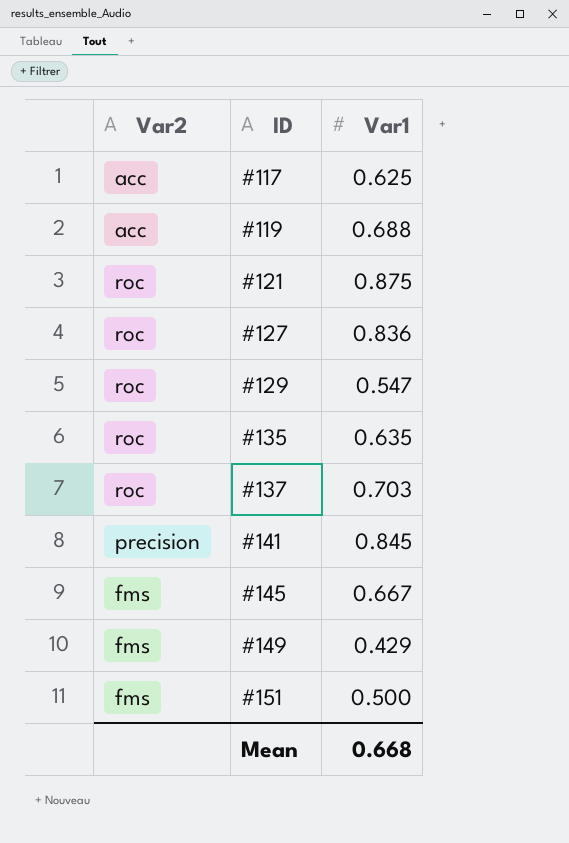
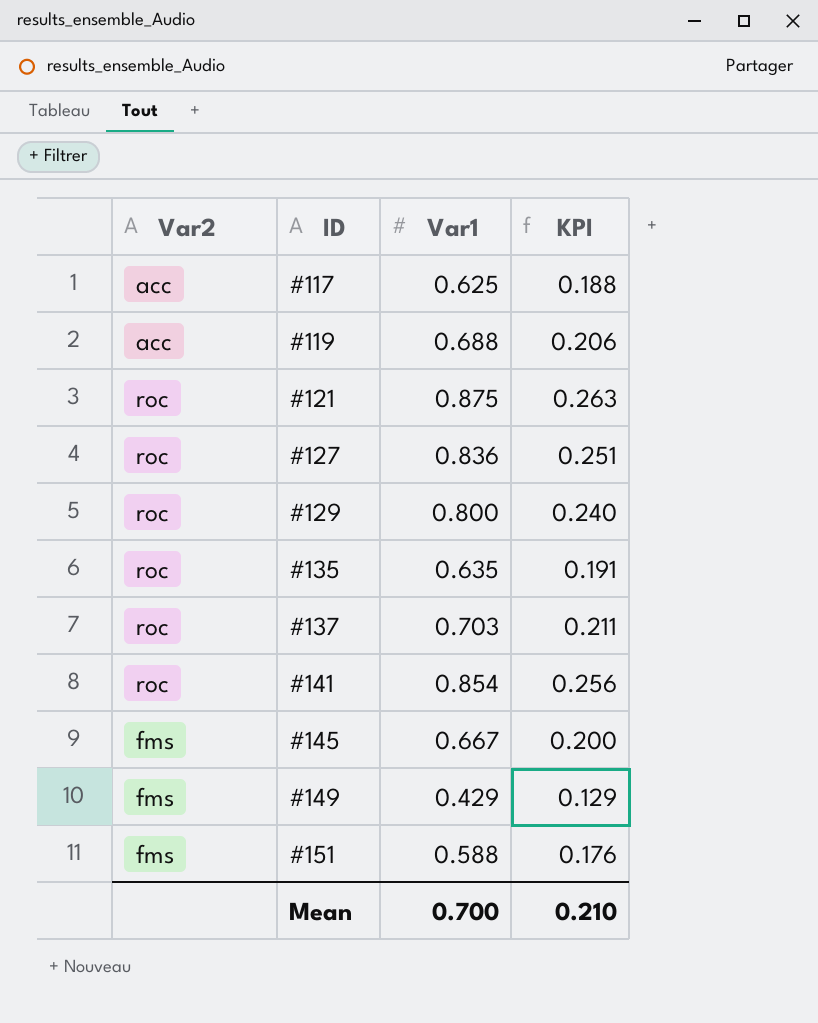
column KPI | formula: none -> [Var1] * 0.3
#129 | Var1: 0.547 -> 0.800
#141 | Var2: precision -> roc
#141 | Var1: 0.845 -> 0.854
#151 | Var1: 0.500 -> 0.588
Mean | Var1: 0.668 -> 0.700

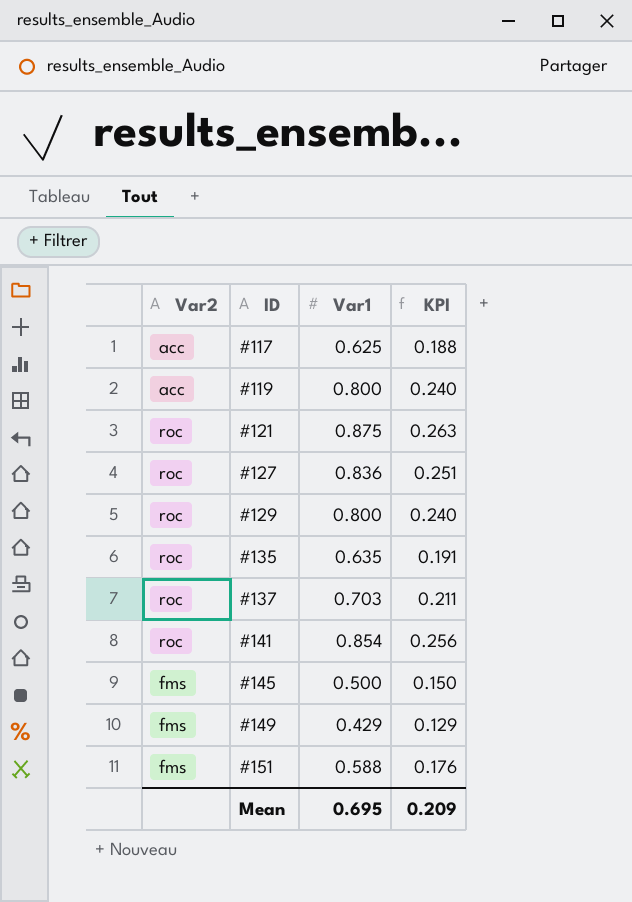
#119 | Var1: 0.688 -> 0.800
#119 | KPI: 0.206 -> 0.240
#145 | Var1: 0.667 -> 0.500
#145 | KPI: 0.200 -> 0.150
Mean | Var1: 0.700 -> 0.695
Mean | KPI: 0.210 -> 0.209

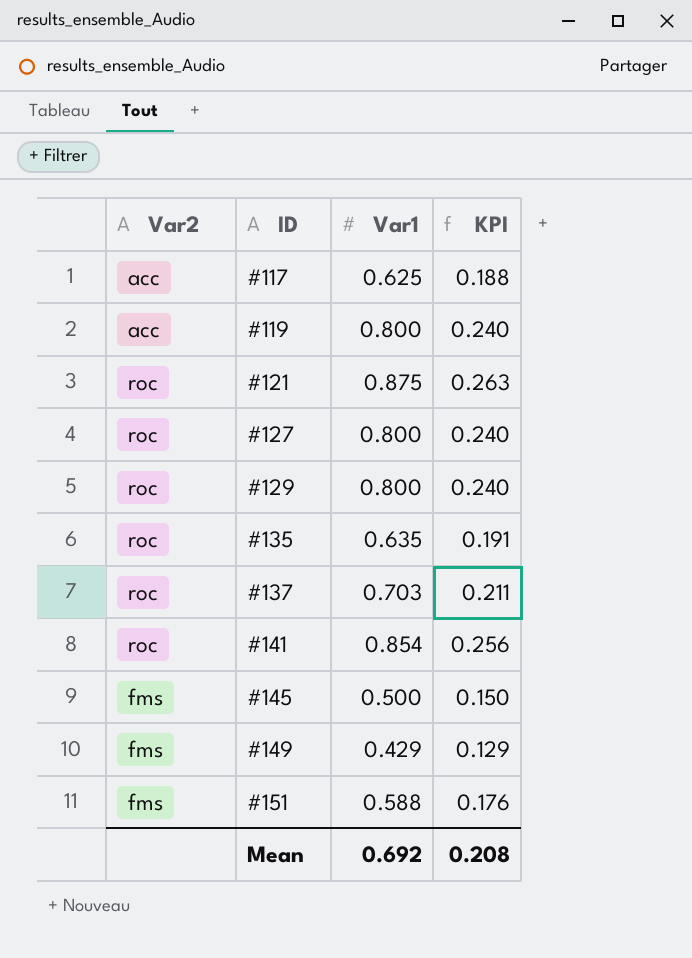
#127 | Var1: 0.836 -> 0.800
#127 | KPI: 0.251 -> 0.240
Mean | Var1: 0.695 -> 0.692
Mean | KPI: 0.209 -> 0.208

